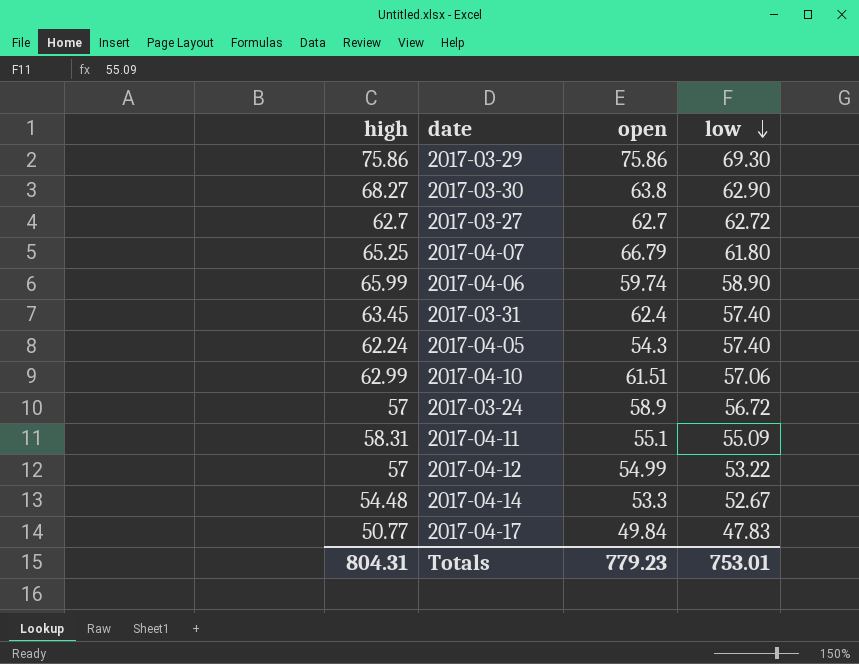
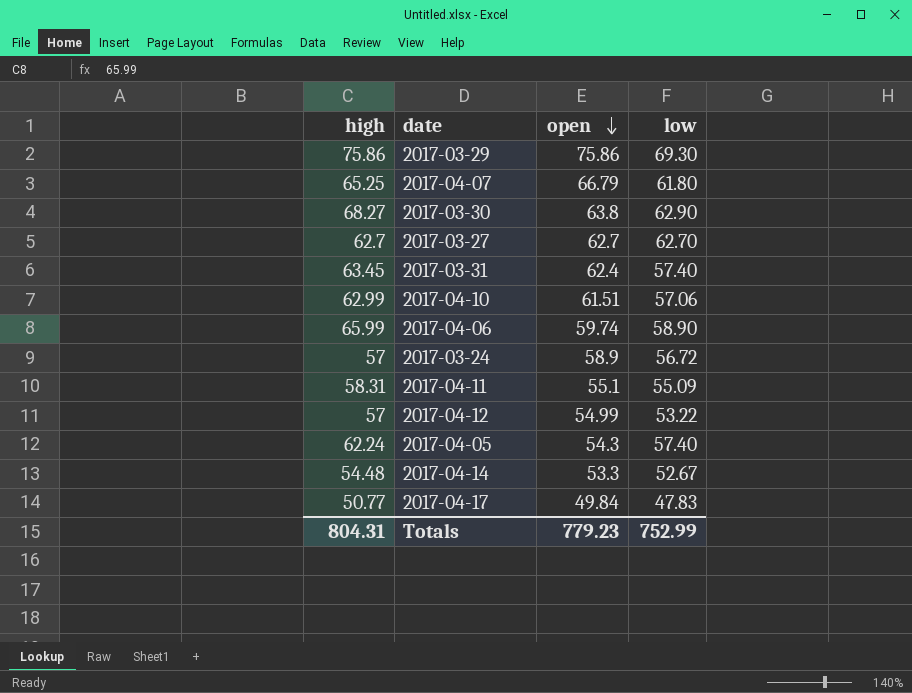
row order: low descending -> open descending
2017-03-27 | low: 62.72 -> 62.70
Totals | low: 753.01 -> 752.99

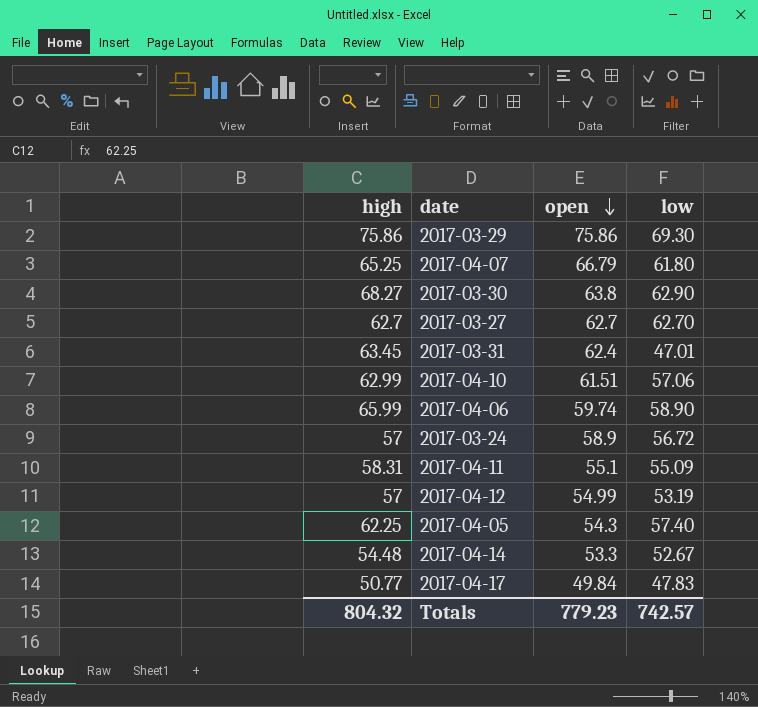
2017-03-31 | low: 57.40 -> 47.01
2017-04-12 | low: 53.22 -> 53.19
2017-04-05 | high: 62.24 -> 62.25
Totals | high: 804.31 -> 804.32
Totals | low: 752.99 -> 742.57

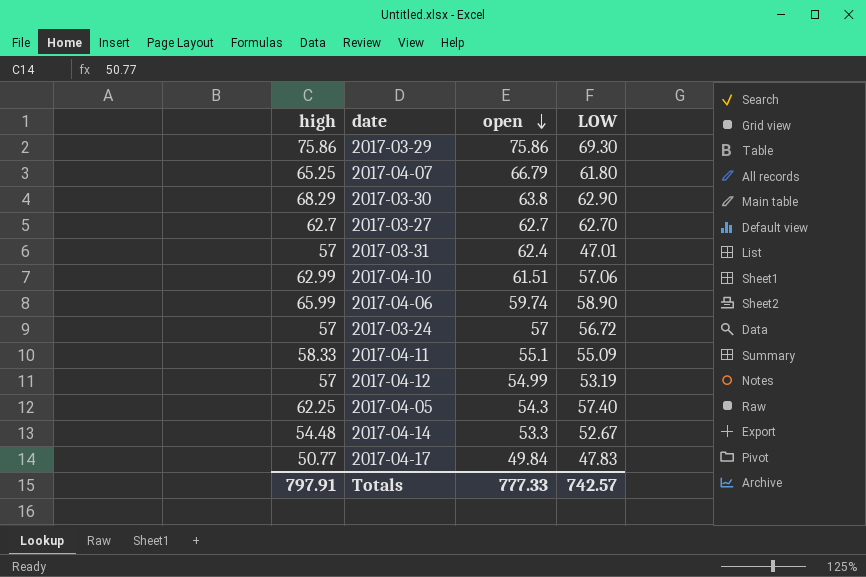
column name: low -> LOW
2017-03-30 | high: 68.27 -> 68.29
2017-03-31 | high: 63.45 -> 57
2017-03-24 | open: 58.9 -> 57
2017-04-11 | high: 58.31 -> 58.33
Totals | high: 804.32 -> 797.91
Totals | open: 779.23 -> 777.33

